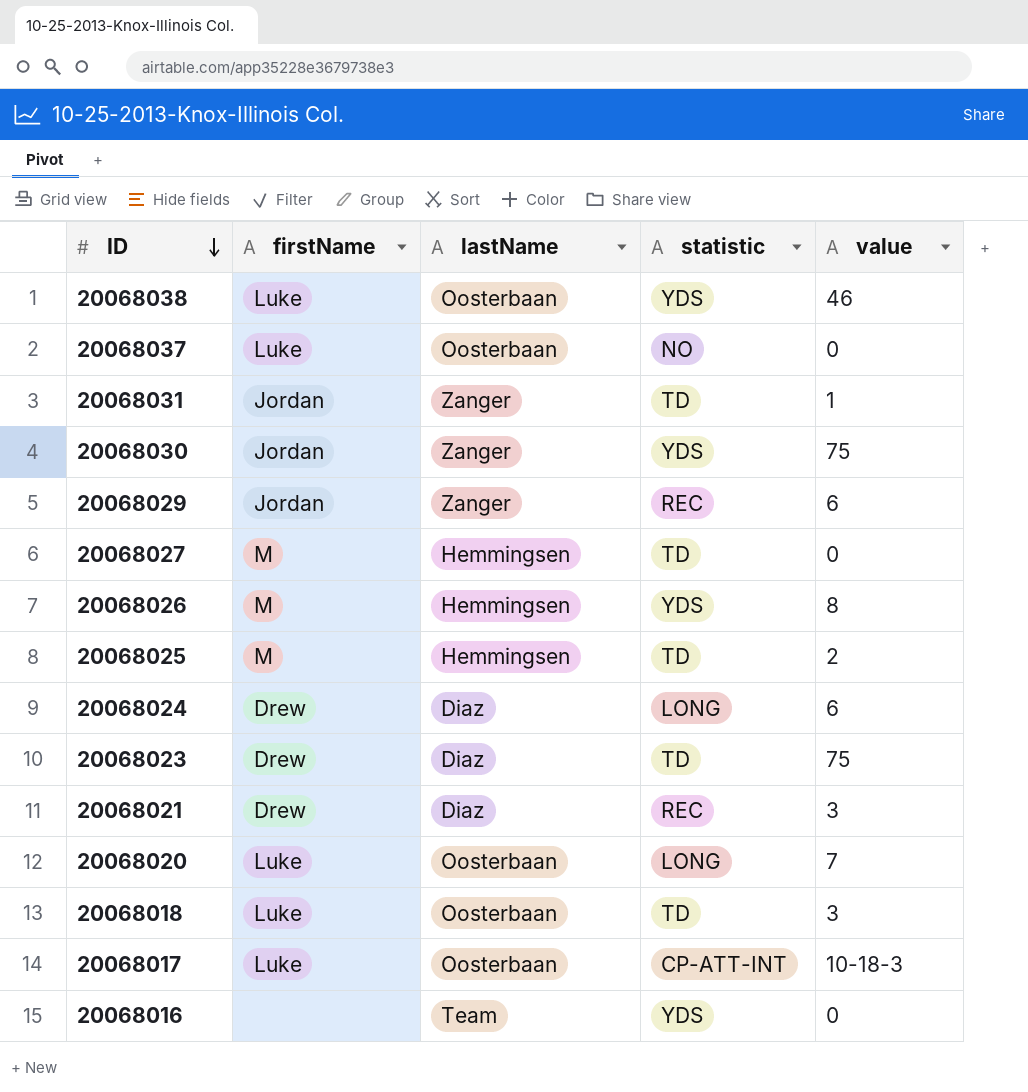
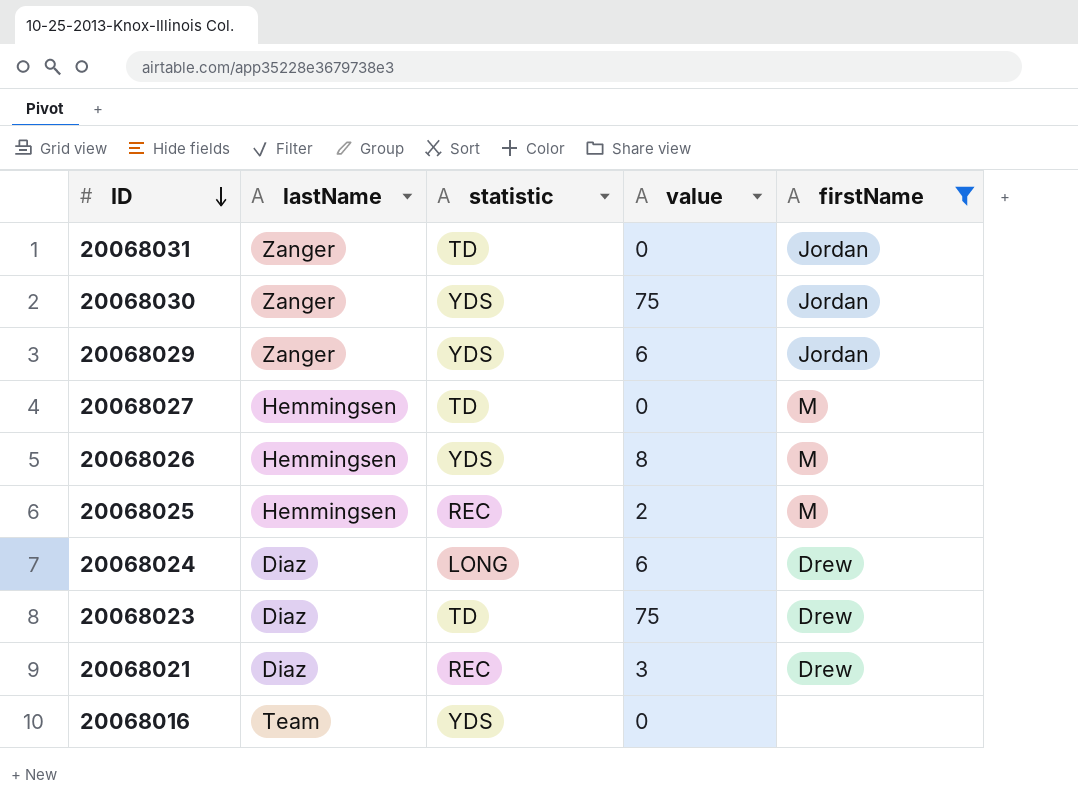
filter: none -> firstName != Luke
column firstName | position: 2 -> 5
20068031 | value: 1 -> 0
20068029 | statistic: REC -> YDS
20068025 | statistic: TD -> REC

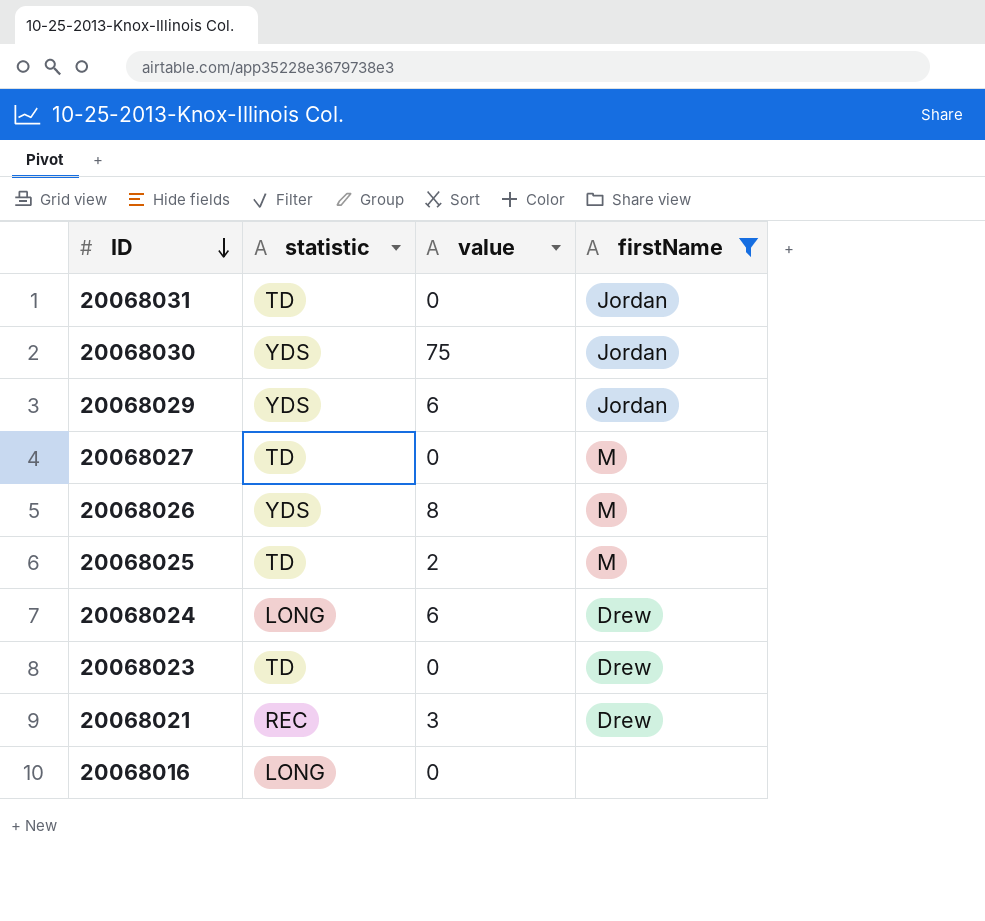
column lastName | position: 2 -> none
20068025 | statistic: REC -> TD
20068023 | value: 75 -> 0
20068016 | statistic: YDS -> LONG

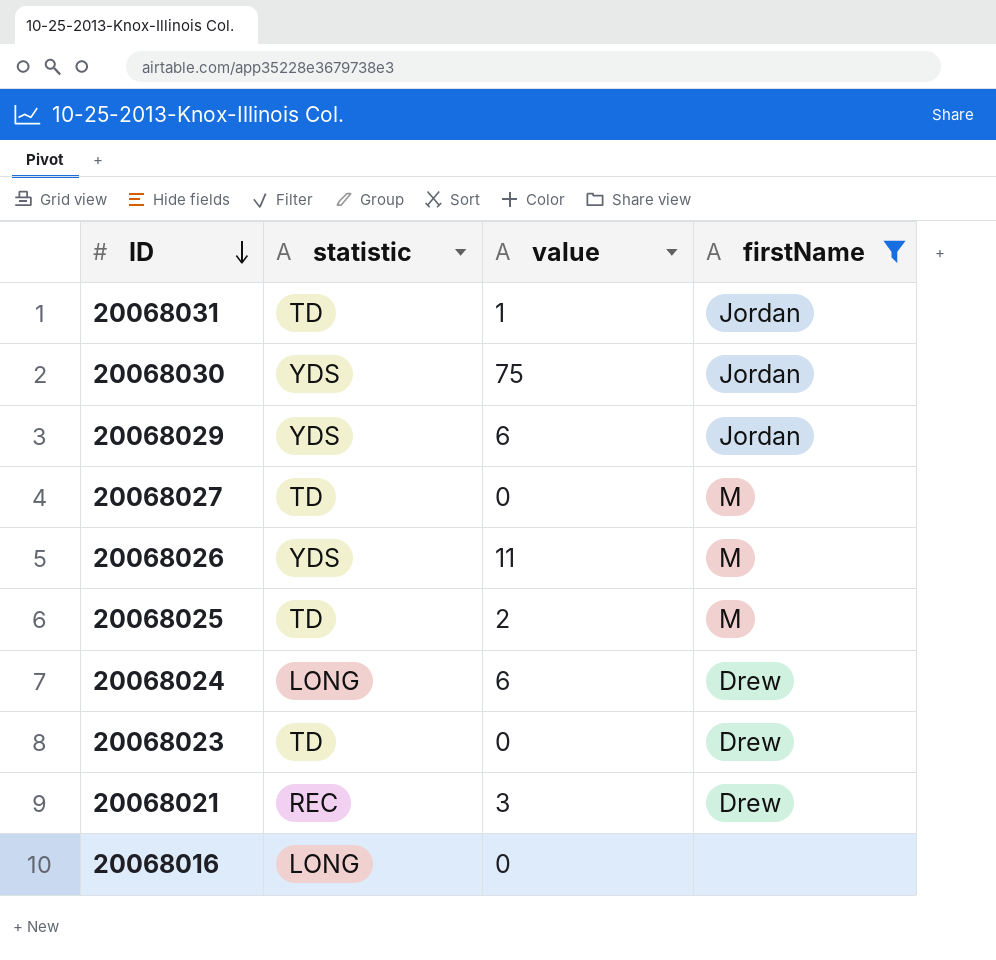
20068031 | value: 0 -> 1
20068026 | value: 8 -> 11

